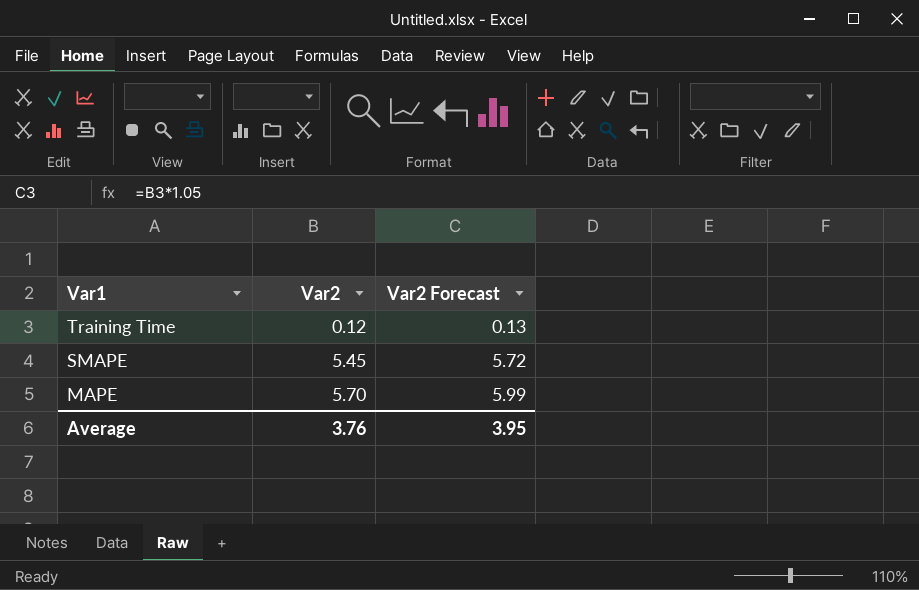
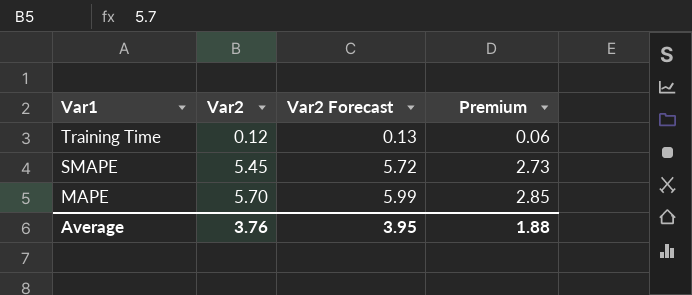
column Premium | formula: none -> [Var2] * 0.5

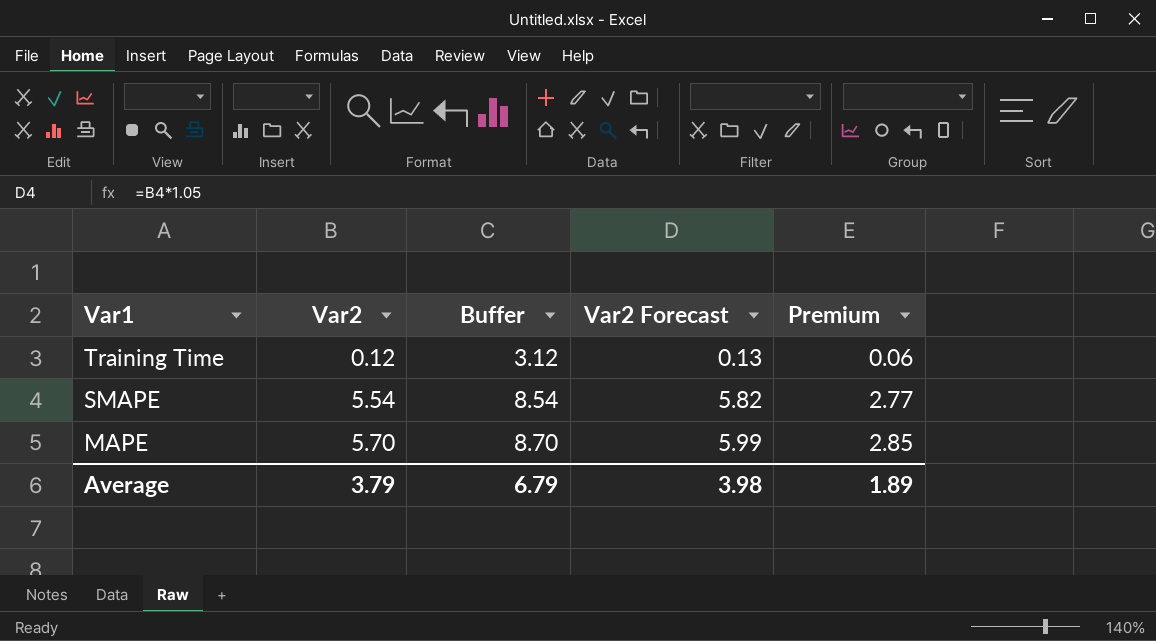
column Buffer | formula: none -> [Var2] + 3
SMAPE | Var2: 5.45 -> 5.54
SMAPE | Var2 Forecast: 5.72 -> 5.82
SMAPE | Premium: 2.73 -> 2.77
Average | Var2: 3.76 -> 3.79
Average | Var2 Forecast: 3.95 -> 3.98
Average | Premium: 1.88 -> 1.89

